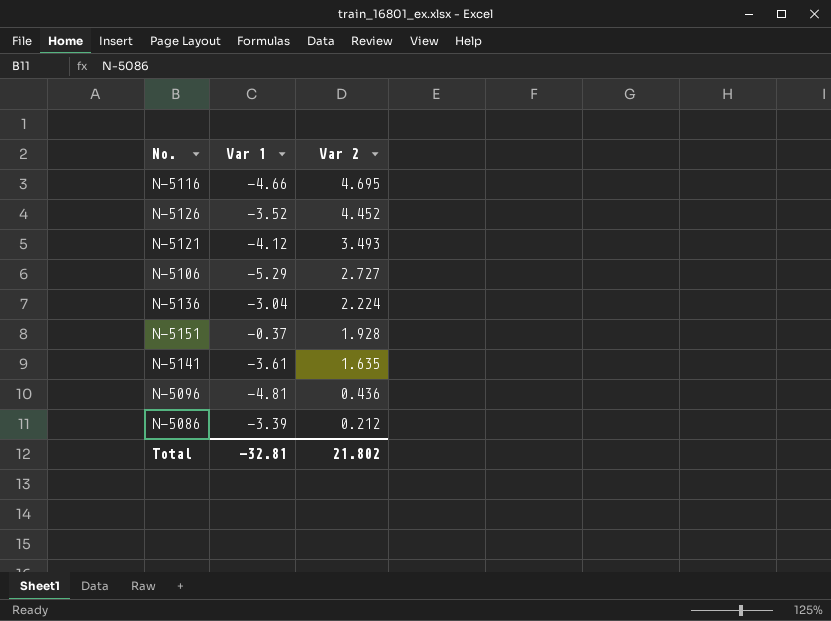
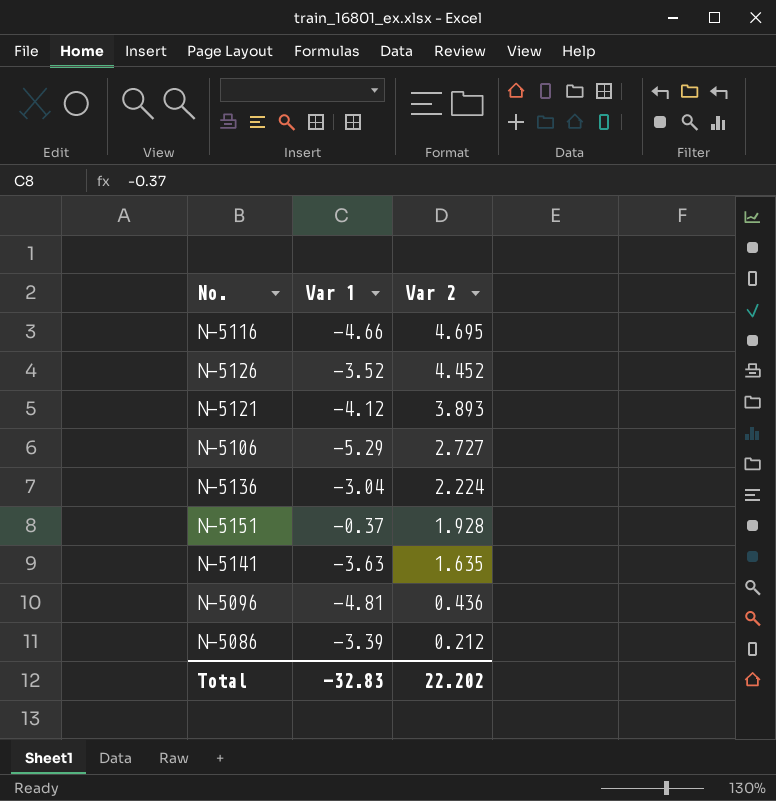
N-5121 | Var 2: 3.493 -> 3.893
N-5141 | Var 1: -3.61 -> -3.63
Total | Var 1: -32.81 -> -32.83
Total | Var 2: 21.802 -> 22.202

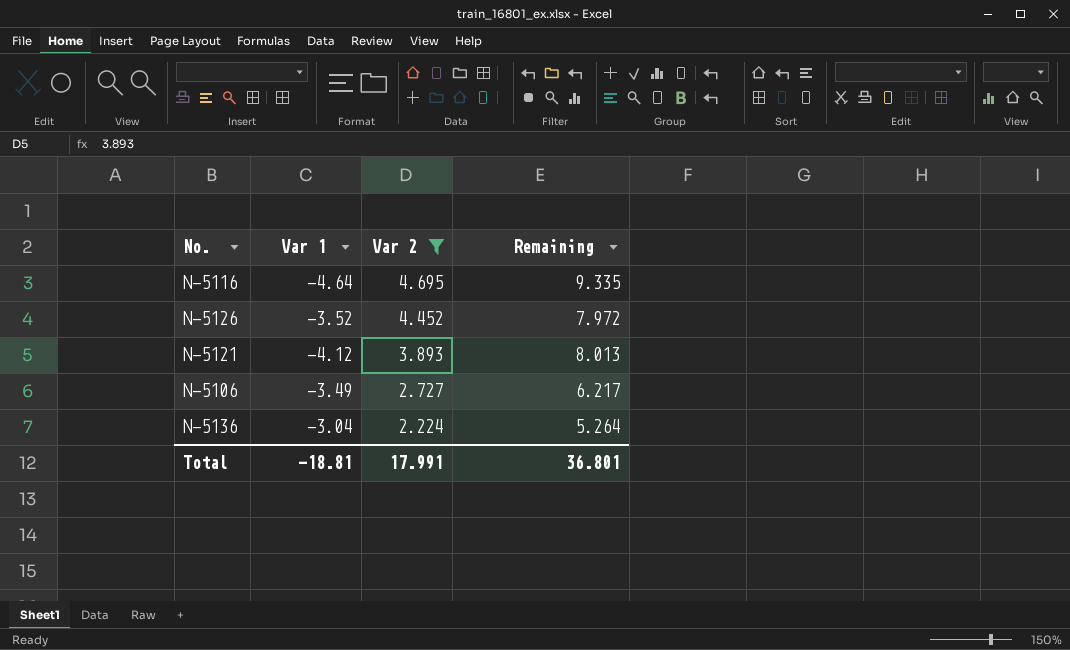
filter: none -> Var 2 >= 2.224
column Remaining | formula: none -> [Var 2] - [Var 1]
N-5116 | Var 1: -4.66 -> -4.64
N-5106 | Var 1: -5.29 -> -3.49
Total | Var 1: -32.83 -> -18.81
Total | Var 2: 22.202 -> 17.991

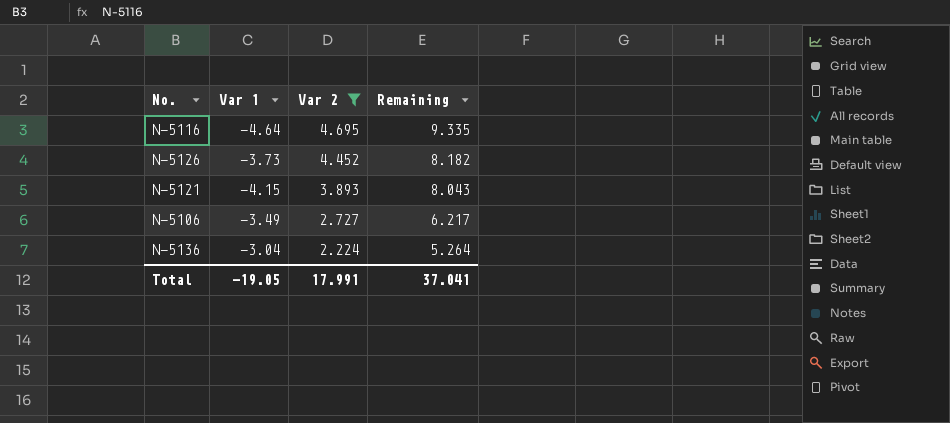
N-5126 | Var 1: -3.52 -> -3.73
N-5126 | Remaining: 7.972 -> 8.182
N-5121 | Var 1: -4.12 -> -4.15
N-5121 | Remaining: 8.013 -> 8.043
Total | Var 1: -18.81 -> -19.05
Total | Remaining: 36.801 -> 37.041

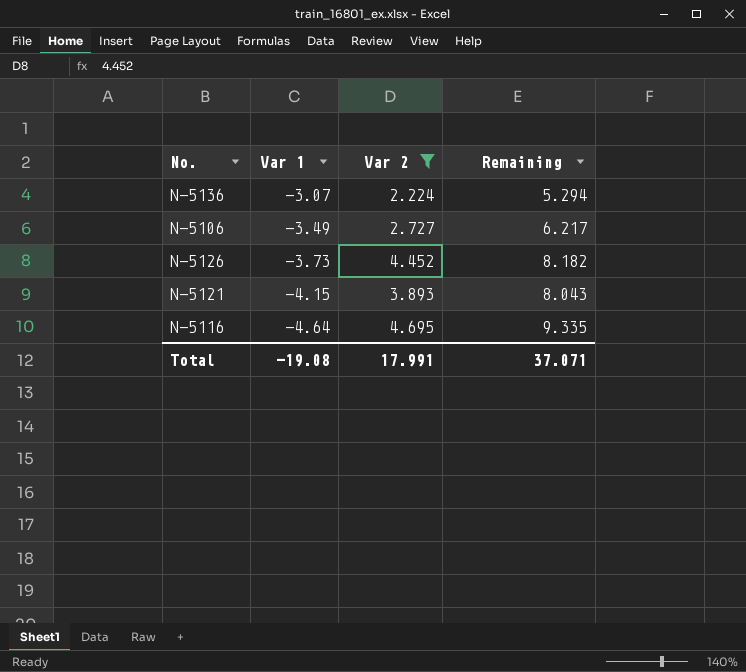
row order: Var 2 descending -> Var 1 descending
N-5136 | Var 1: -3.04 -> -3.07
N-5136 | Remaining: 5.264 -> 5.294
Total | Var 1: -19.05 -> -19.08
Total | Remaining: 37.041 -> 37.071

